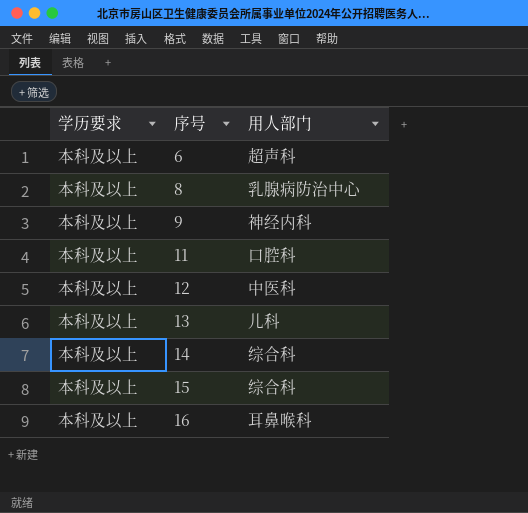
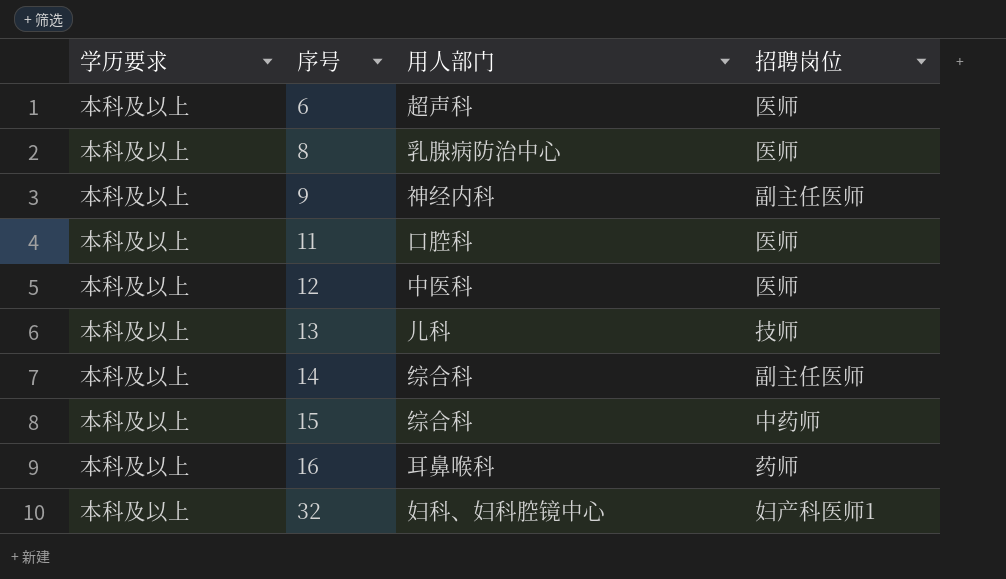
column 招聘岗位 | position: none -> 4
row 32: none -> 本科及以上 | 妇科、妇科腔镜中心 | 妇产科医师1

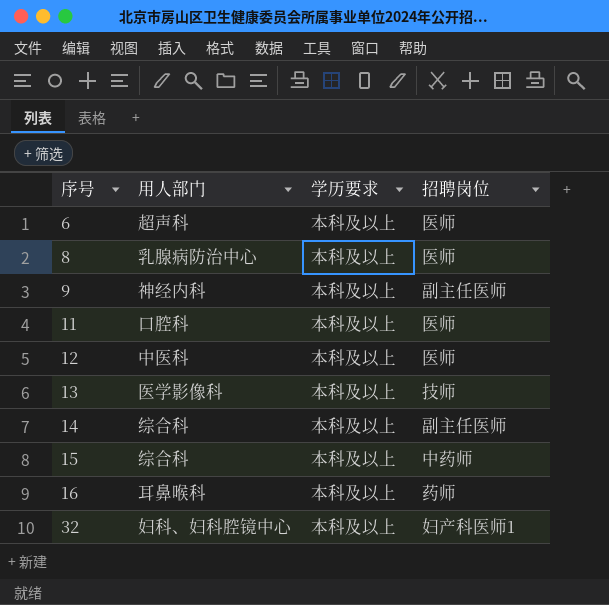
column 学历要求 | position: 1 -> 3
13 | 用人部门: 儿科 -> 医学影像科

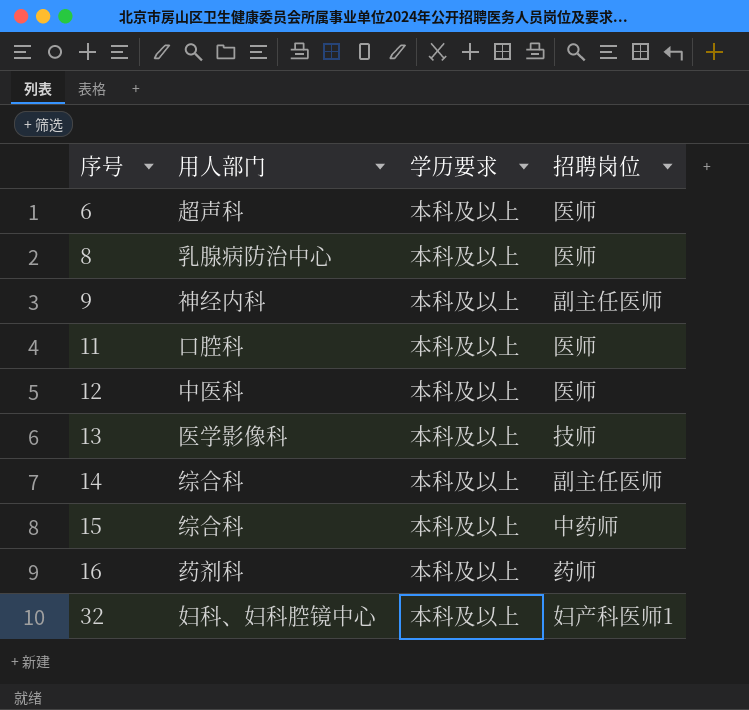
16 | 用人部门: 耳鼻喉科 -> 药剂科

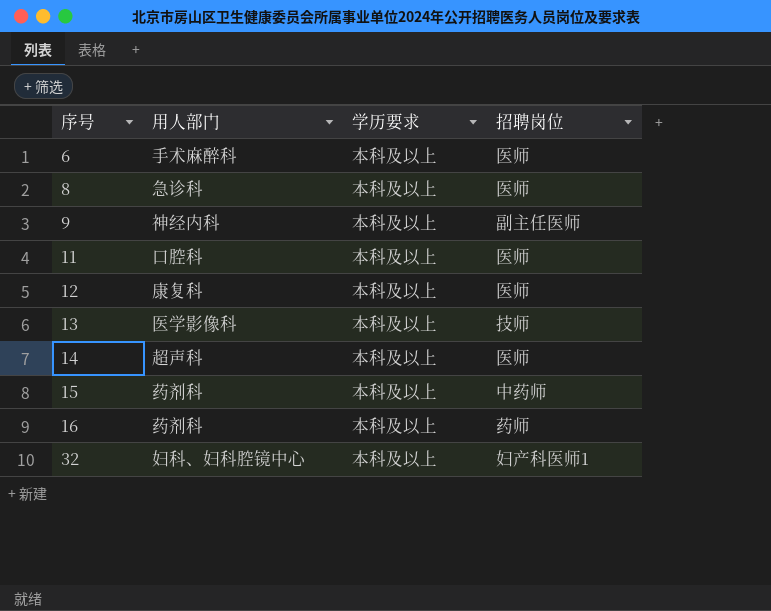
6 | 用人部门: 超声科 -> 手术麻醉科
8 | 用人部门: 乳腺病防治中心 -> 急诊科
12 | 用人部门: 中医科 -> 康复科
14 | 用人部门: 综合科 -> 超声科
14 | 招聘岗位: 副主任医师 -> 医师
15 | 用人部门: 综合科 -> 药剂科

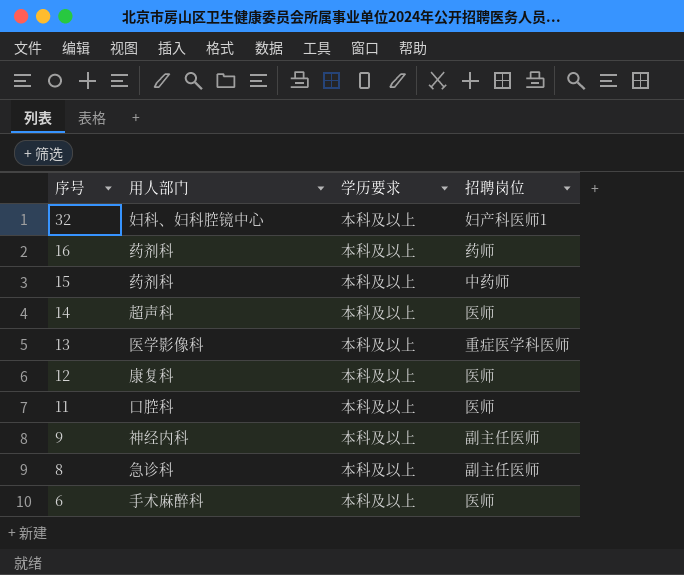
row order: 序号 ascending -> 序号 descending
13 | 招聘岗位: 技师 -> 重症医学科医师
8 | 招聘岗位: 医师 -> 副主任医师

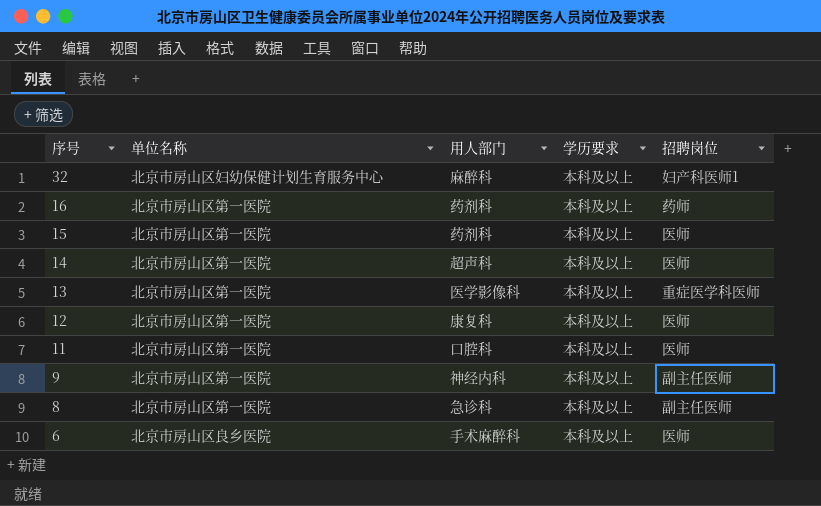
column 单位名称 | position: none -> 2
32 | 用人部门: 妇科、妇科腔镜中心 -> 麻醉科
15 | 招聘岗位: 中药师 -> 医师

